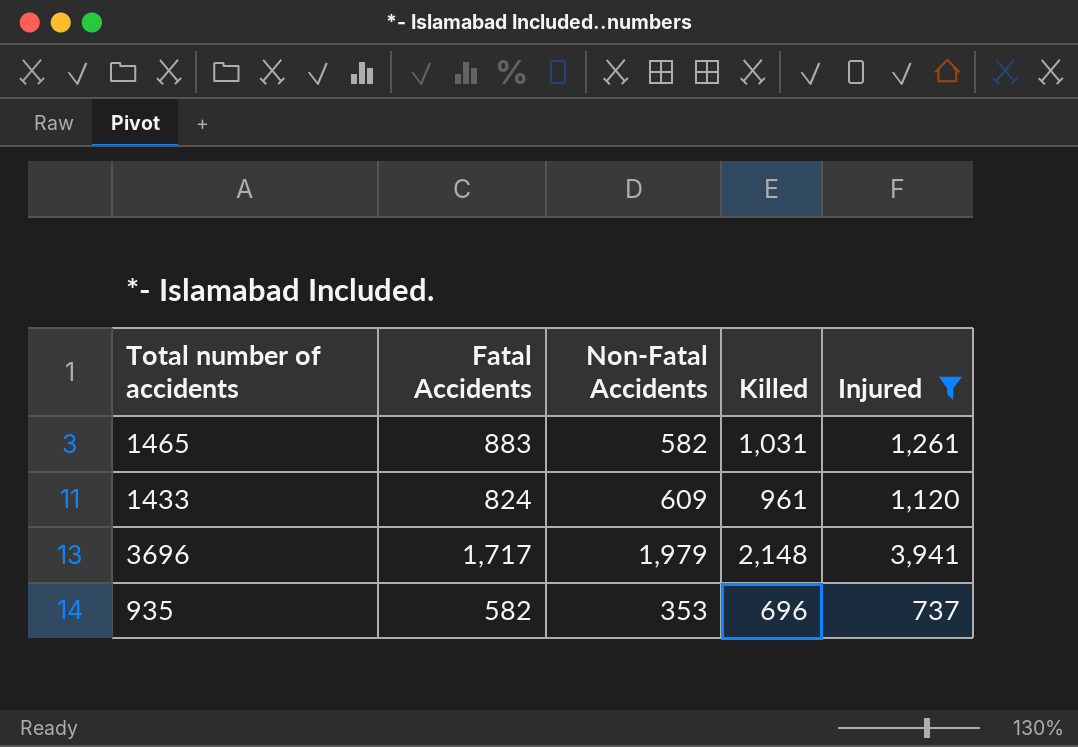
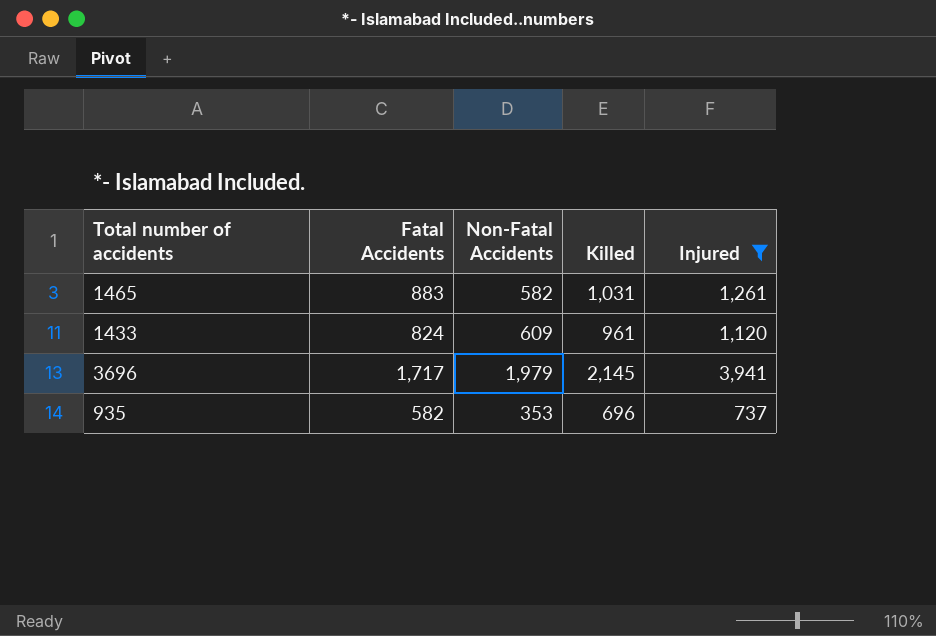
3696 | Killed: 2,148 -> 2,145

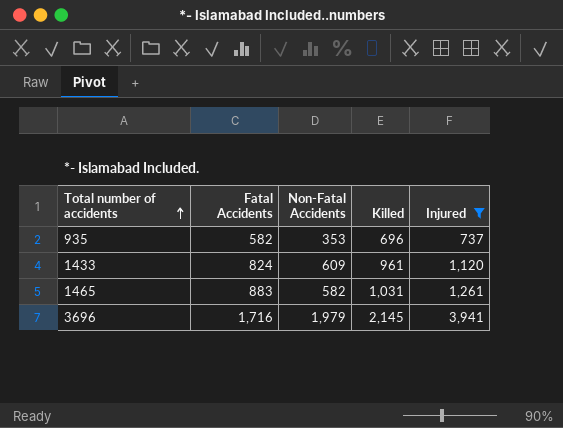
row order: none -> Total number of accidents ascending
3696 | Fatal Accidents: 1,717 -> 1,716

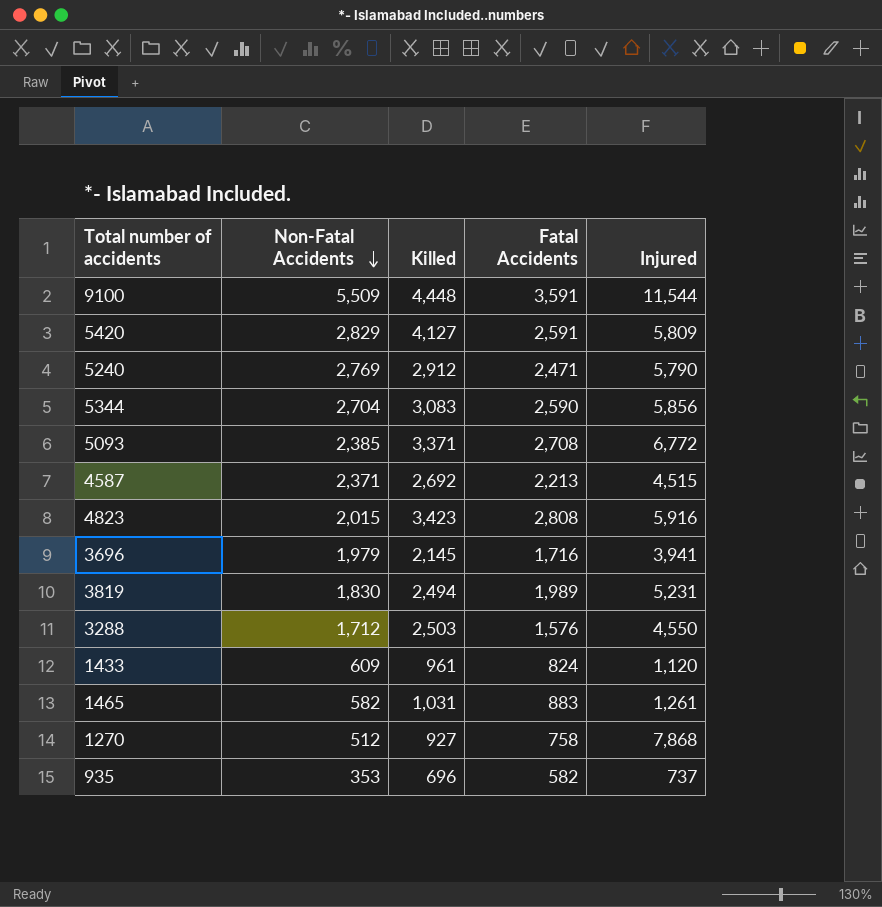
filter: Injured <= 3,941 -> none
row order: Total number of accidents ascending -> Non-Fatal Accidents descending
column Fatal Accidents | position: 2 -> 4

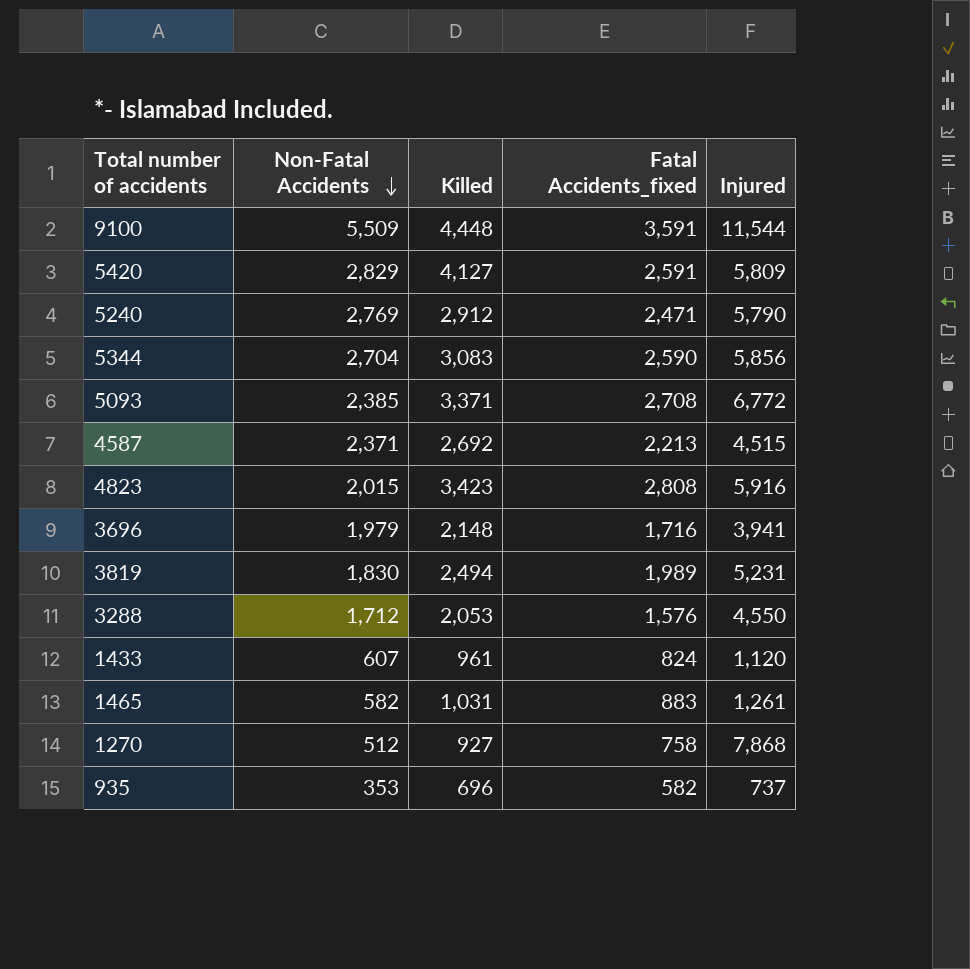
column name: Fatal Accidents -> Fatal Accidents_fixed
3696 | Killed: 2,145 -> 2,148
3288 | Killed: 2,503 -> 2,053
1433 | Non-Fatal Accidents: 609 -> 607

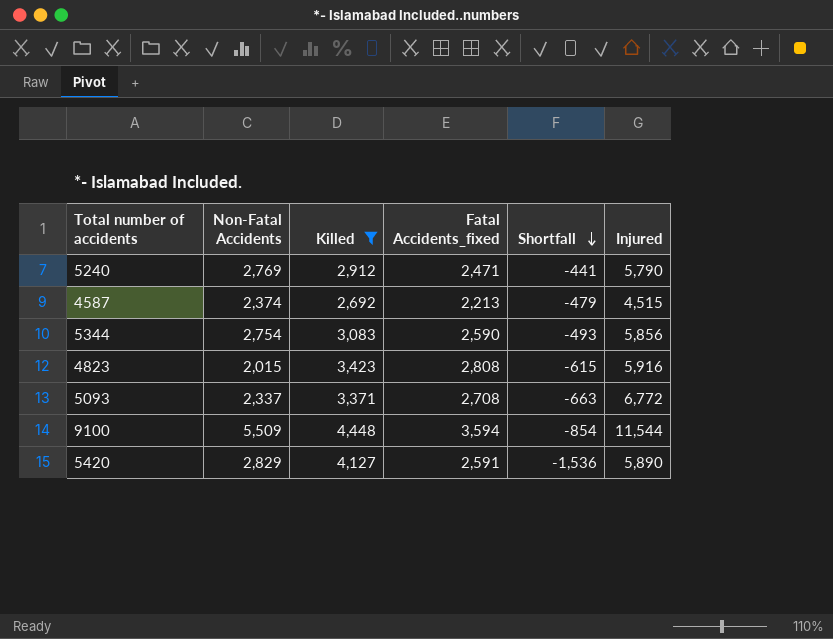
filter: none -> Killed >= 2,692
row order: Non-Fatal Accidents descending -> Shortfall descending
column Shortfall | formula: none -> [Fatal Accidents_fixed] - [Killed]
4587 | Non-Fatal Accidents: 2,371 -> 2,374
5344 | Non-Fatal Accidents: 2,704 -> 2,754
5093 | Non-Fatal Accidents: 2,385 -> 2,337
9100 | Fatal Accidents_fixed: 3,591 -> 3,594
5420 | Injured: 5,809 -> 5,890

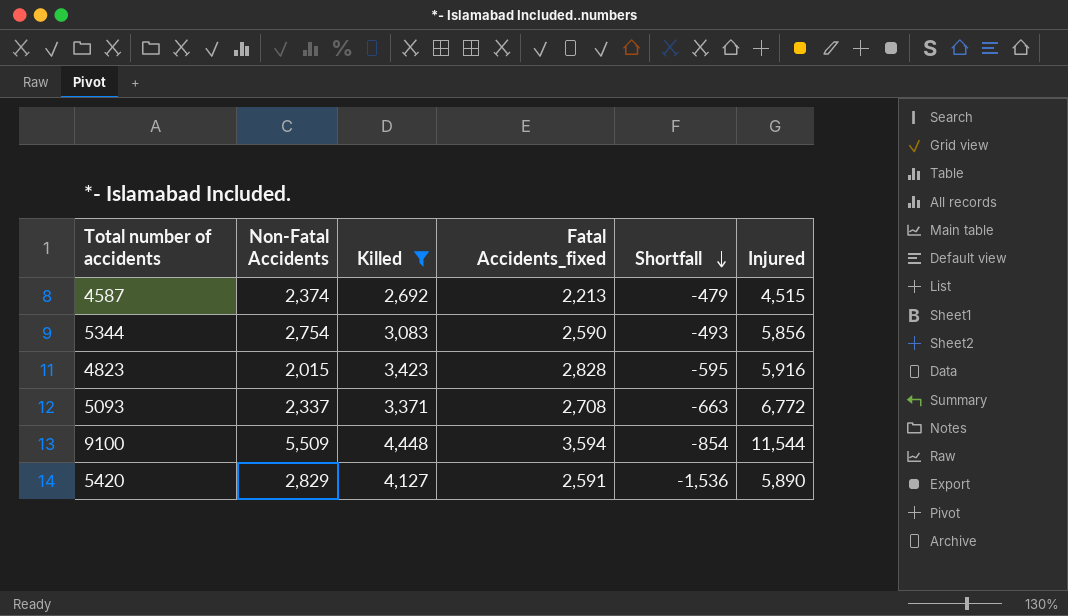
row 5240: 2,769 | 2,912 | 2,471 | -441 | 5,790 -> none
4823 | Fatal Accidents_fixed: 2,808 -> 2,828
4823 | Shortfall: -615 -> -595

